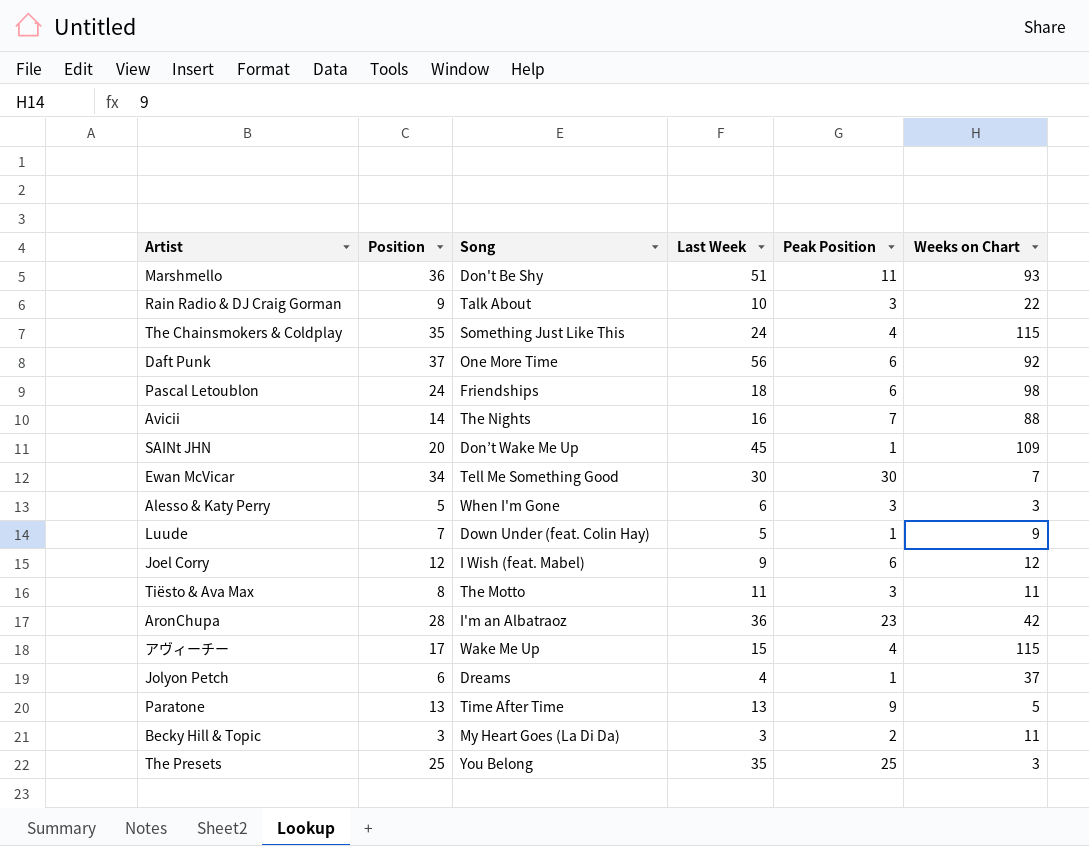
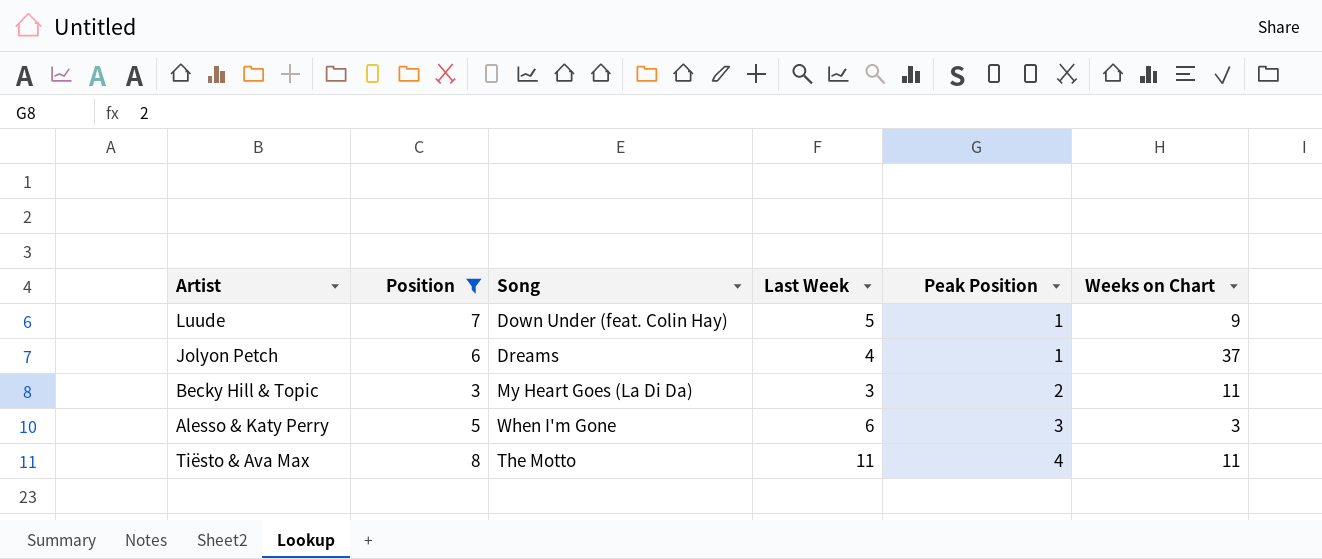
filter: none -> Position <= 8
row order: none -> Peak Position ascending
Tiësto & Ava Max | Peak Position: 3 -> 4

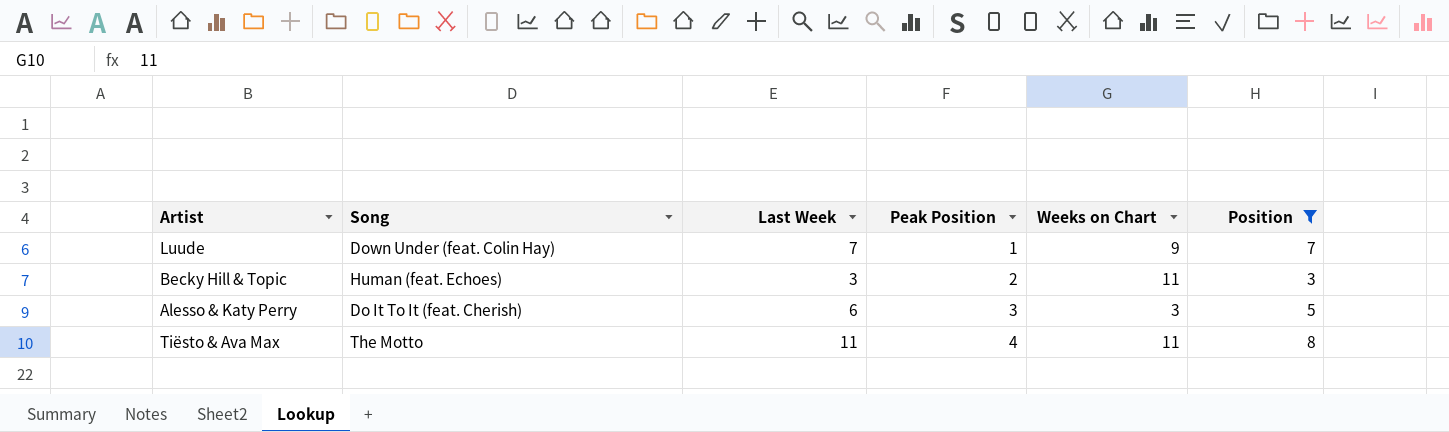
column Position | position: 2 -> 6
row Jolyon Petch: 6 | Dreams | 4 | 1 | 37 -> none
Luude | Last Week: 5 -> 7
Becky Hill & Topic | Song: My Heart Goes (La Di Da) -> Human (feat. Echoes)
Alesso & Katy Perry | Song: When I'm Gone -> Do It To It (feat. Cherish)

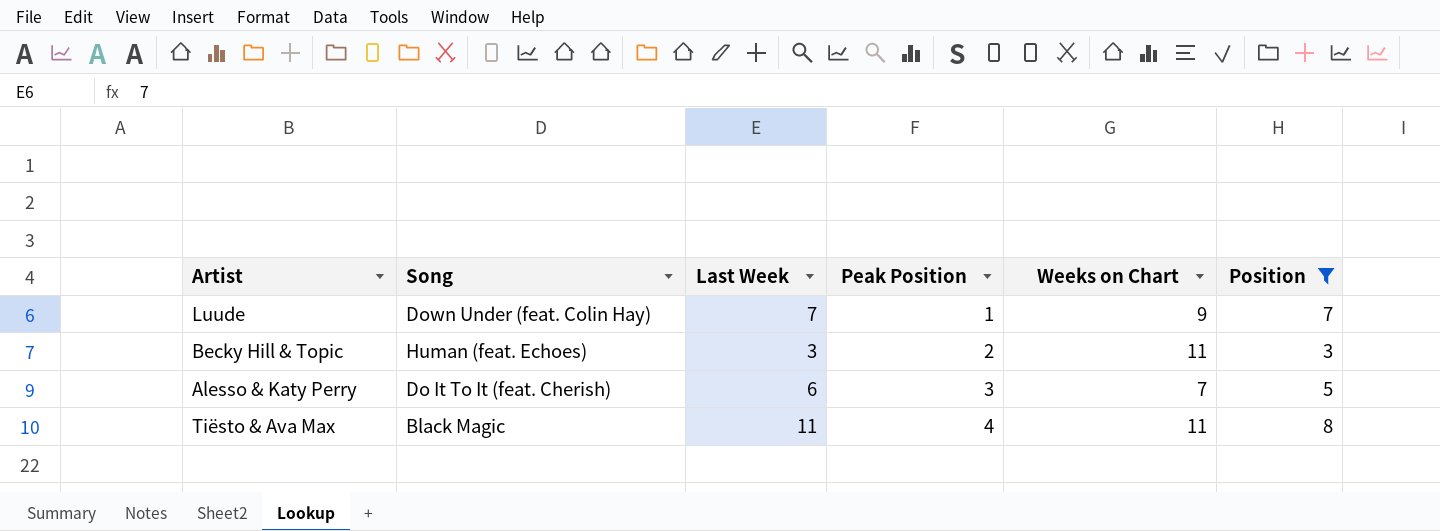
Alesso & Katy Perry | Weeks on Chart: 3 -> 7
Tiësto & Ava Max | Song: The Motto -> Black Magic

